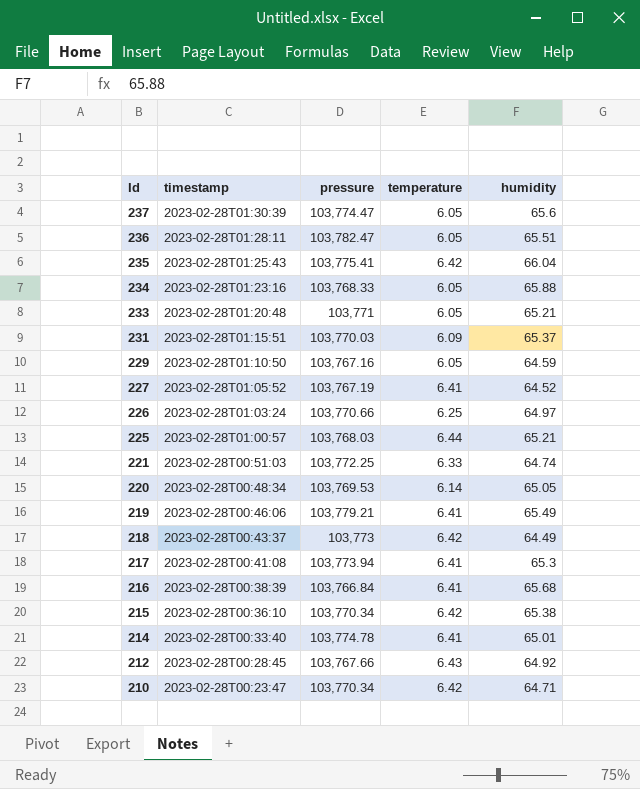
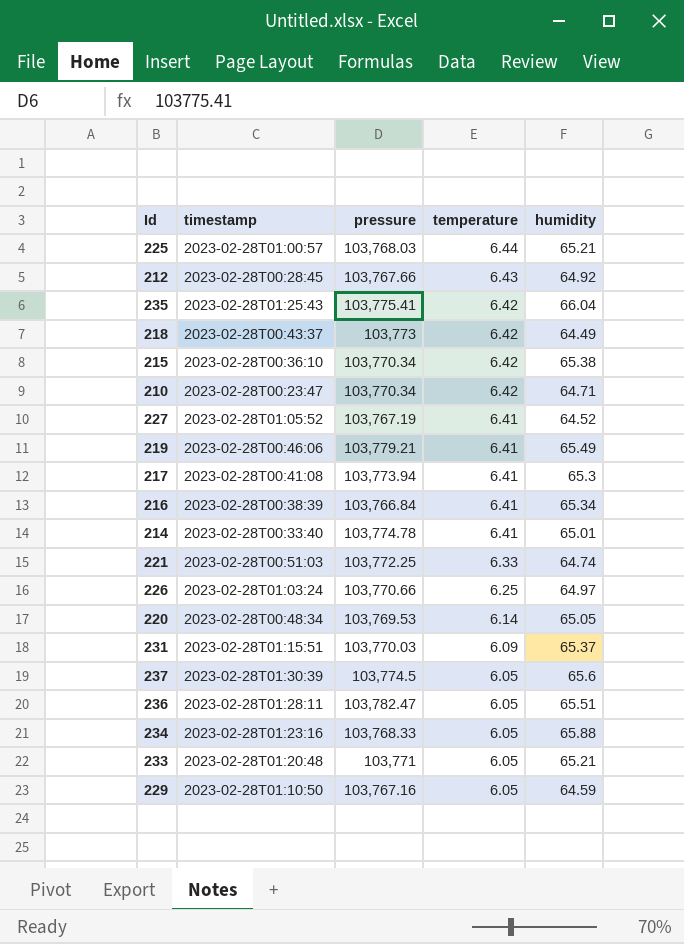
row order: Id descending -> temperature descending
216 | humidity: 65.68 -> 65.34
237 | pressure: 103,774.47 -> 103,774.5

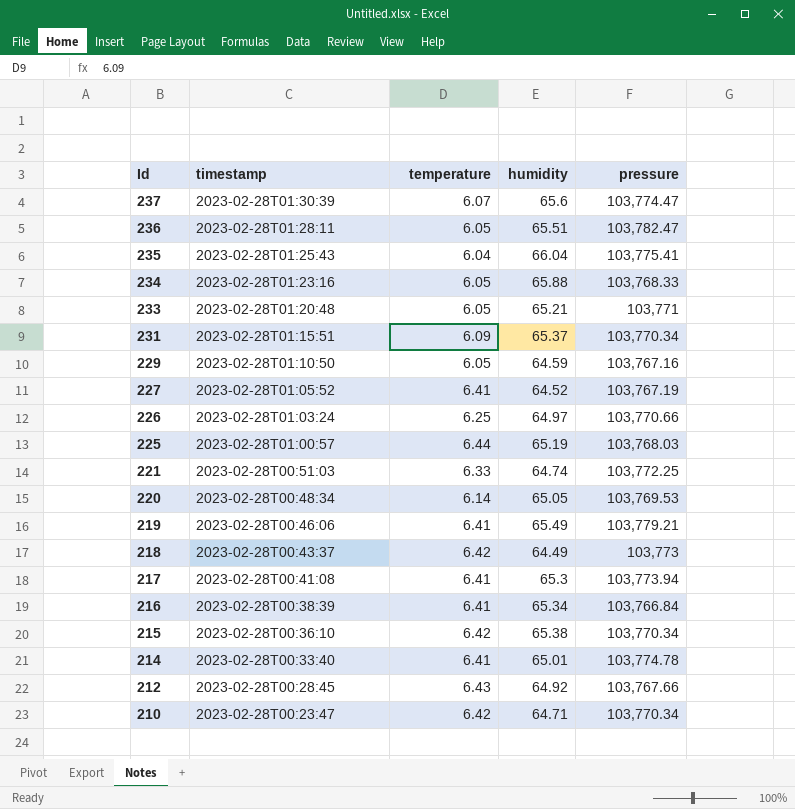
row order: temperature descending -> Id descending
column pressure | position: 3 -> 5
237 | temperature: 6.05 -> 6.07
237 | pressure: 103,774.5 -> 103,774.47
235 | temperature: 6.42 -> 6.04
231 | pressure: 103,770.03 -> 103,770.34
225 | humidity: 65.21 -> 65.19

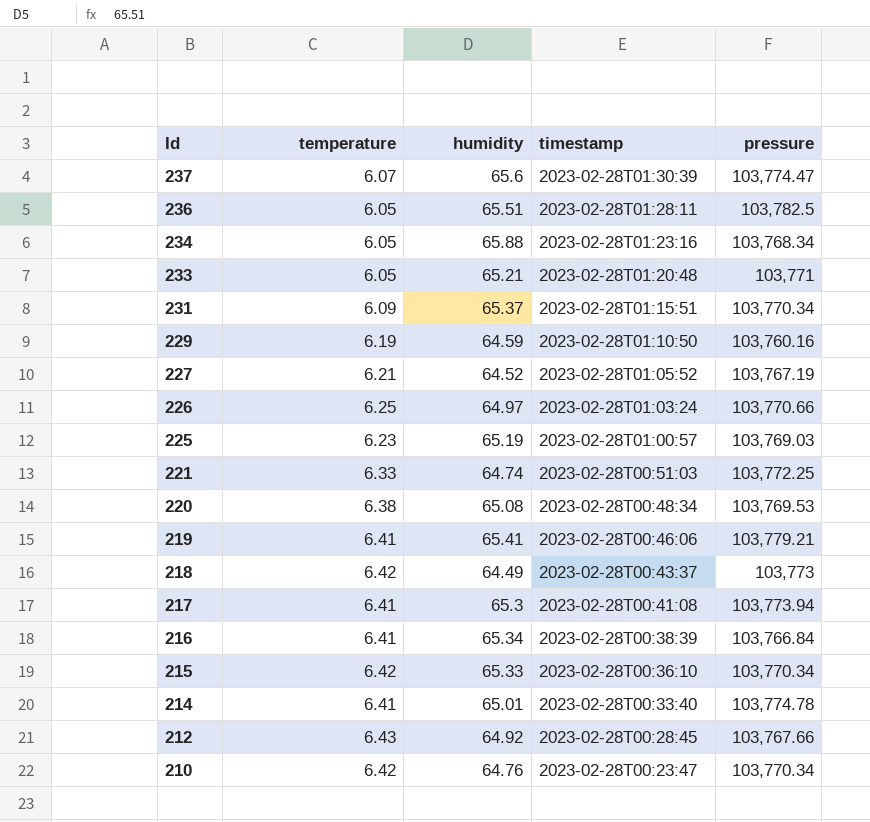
column timestamp | position: 2 -> 4
row 235: 2023-02-28T01:25:43 | 6.04 | 66.04 | 103,775.41 -> none
236 | pressure: 103,782.47 -> 103,782.5
234 | pressure: 103,768.33 -> 103,768.34
229 | temperature: 6.05 -> 6.19
229 | pressure: 103,767.16 -> 103,760.16
227 | temperature: 6.41 -> 6.21
225 | temperature: 6.44 -> 6.23
225 | pressure: 103,768.03 -> 103,769.03
220 | temperature: 6.14 -> 6.38
220 | humidity: 65.05 -> 65.08
219 | humidity: 65.49 -> 65.41
215 | humidity: 65.38 -> 65.33
210 | humidity: 64.71 -> 64.76

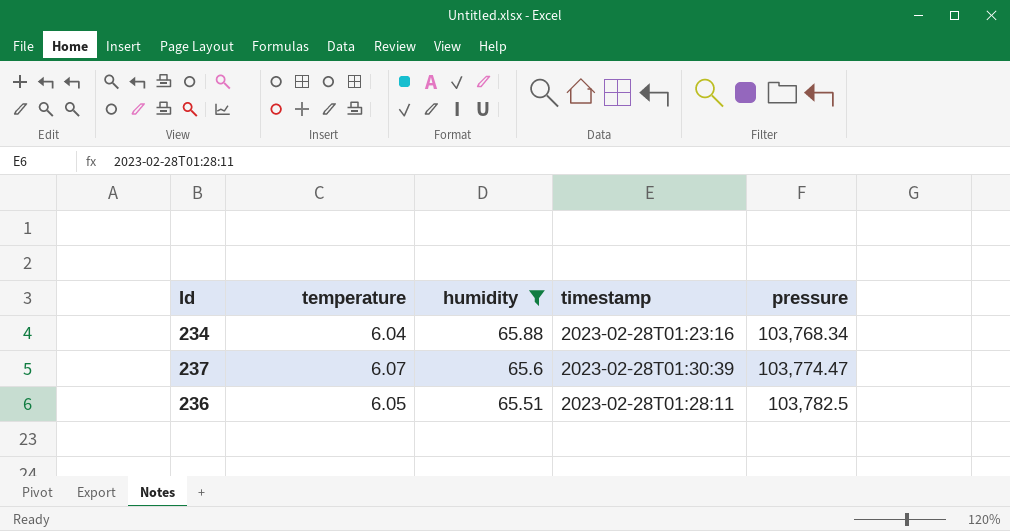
filter: none -> humidity >= 65.51
row order: Id descending -> humidity descending
234 | temperature: 6.05 -> 6.04

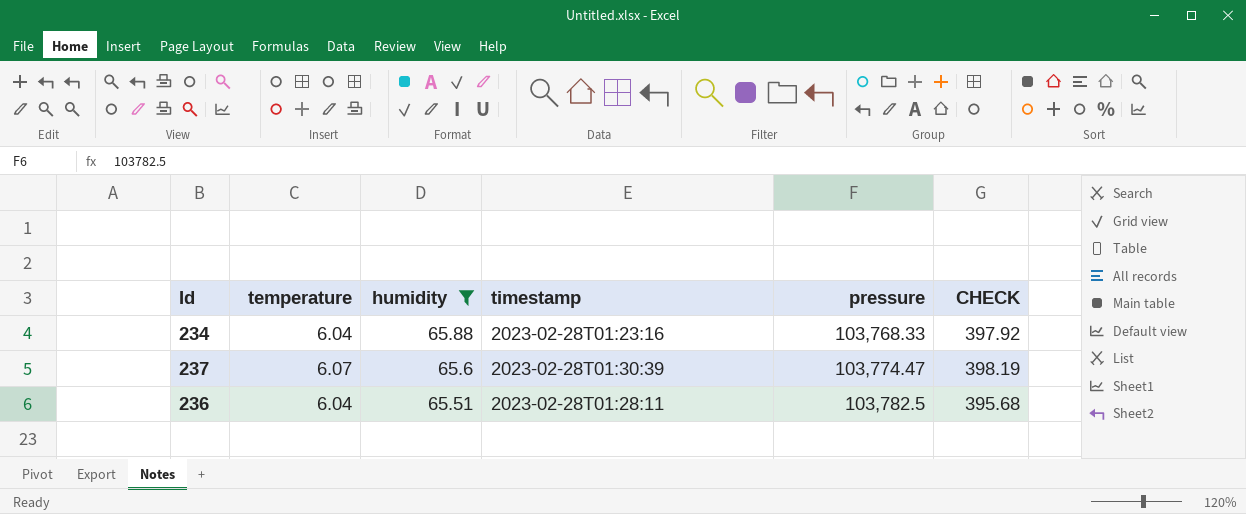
column CHECK | formula: none -> [temperature] * [humidity]
234 | pressure: 103,768.34 -> 103,768.33
236 | temperature: 6.05 -> 6.04

